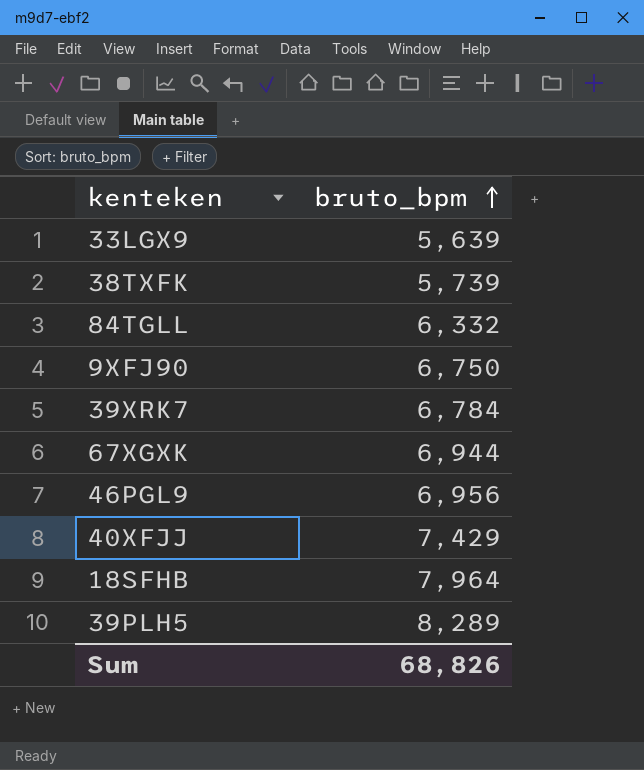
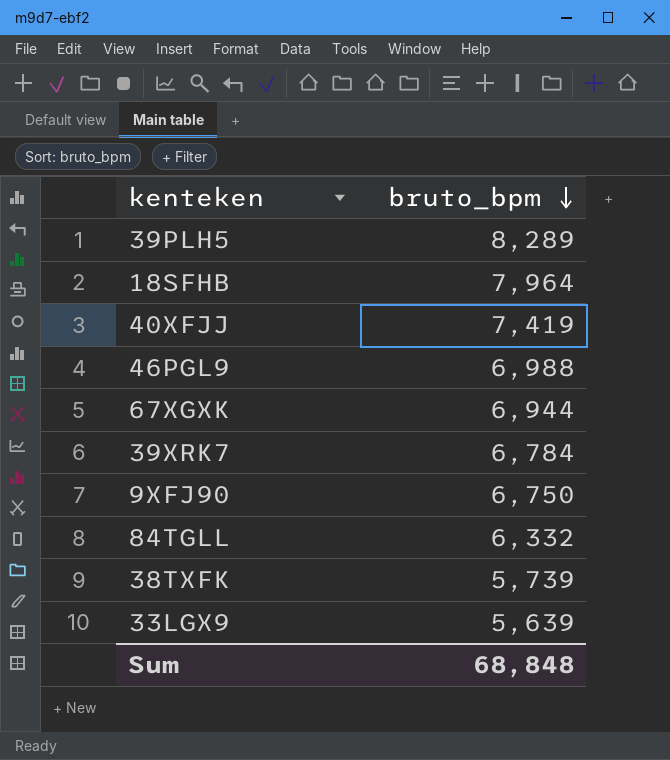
row order: bruto_bpm ascending -> bruto_bpm descending
40XFJJ | bruto_bpm: 7,429 -> 7,419
46PGL9 | bruto_bpm: 6,956 -> 6,988
Sum | bruto_bpm: 68,826 -> 68,848

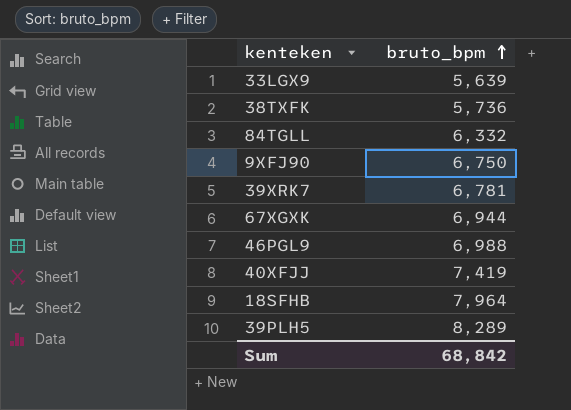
row order: bruto_bpm descending -> bruto_bpm ascending
38TXFK | bruto_bpm: 5,739 -> 5,736
39XRK7 | bruto_bpm: 6,784 -> 6,781
Sum | bruto_bpm: 68,848 -> 68,842

